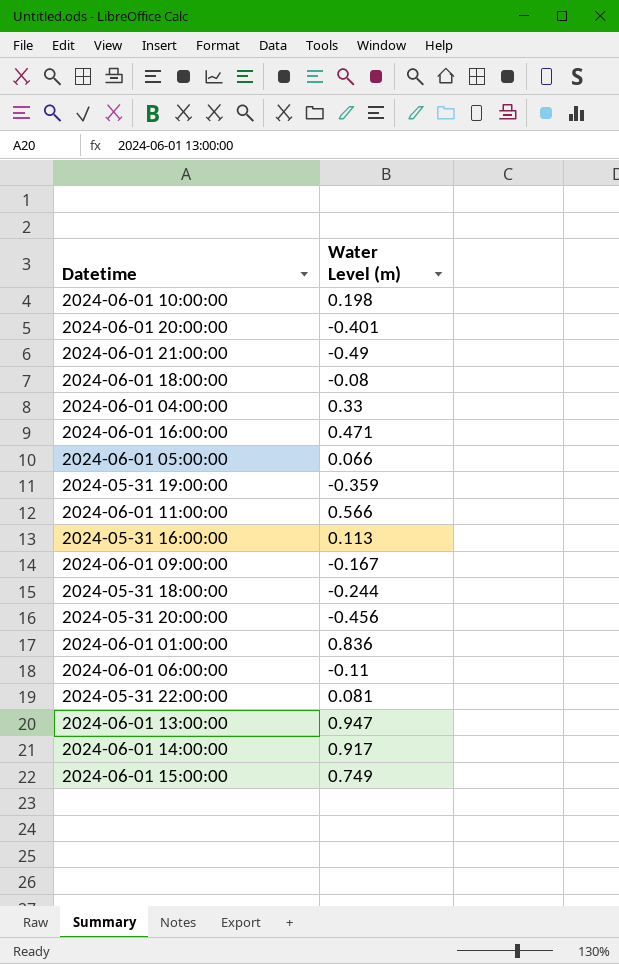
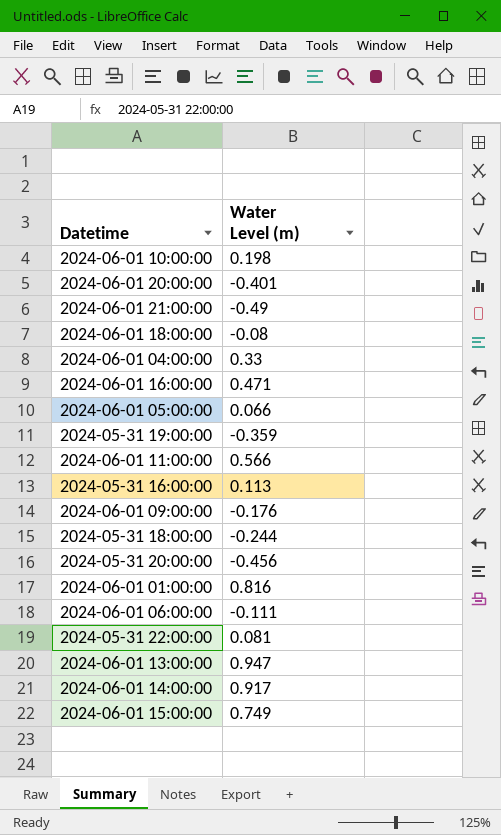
2024-06-01 09:00:00 | Water Level (m): -0.167 -> -0.176
2024-06-01 01:00:00 | Water Level (m): 0.836 -> 0.816
2024-06-01 06:00:00 | Water Level (m): -0.11 -> -0.111

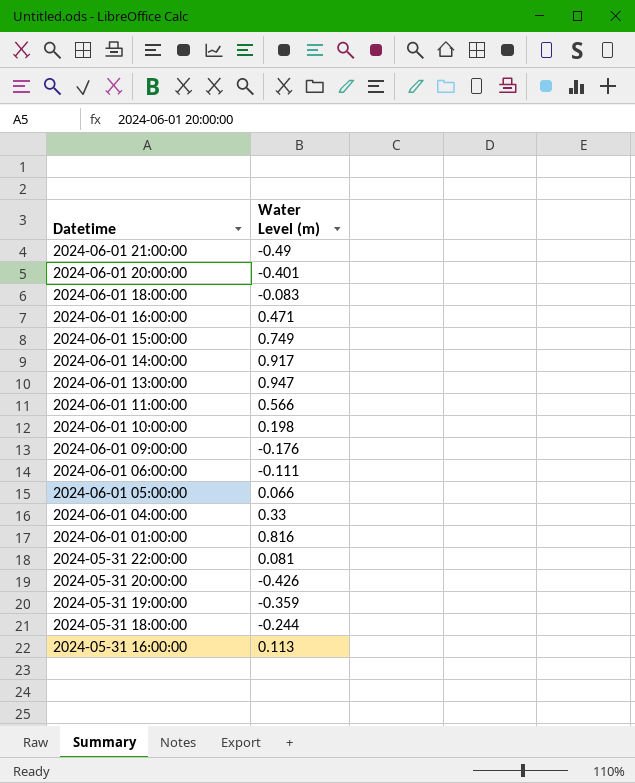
row order: none -> Datetime descending
2024-06-01 18:00:00 | Water Level (m): -0.08 -> -0.083
2024-05-31 20:00:00 | Water Level (m): -0.456 -> -0.426

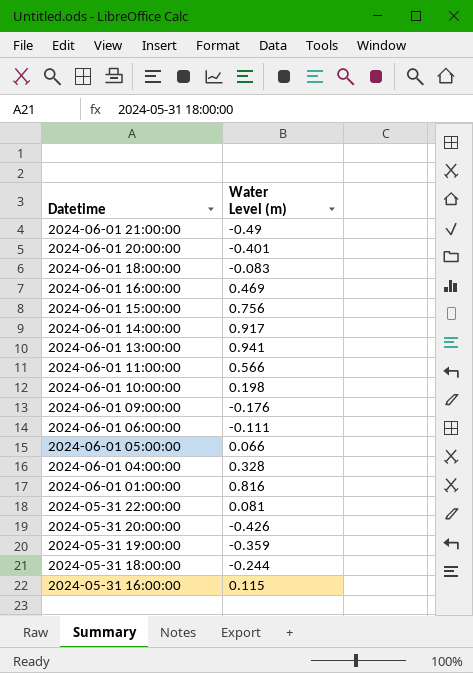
2024-06-01 16:00:00 | Water Level (m): 0.471 -> 0.469
2024-06-01 15:00:00 | Water Level (m): 0.749 -> 0.756
2024-06-01 13:00:00 | Water Level (m): 0.947 -> 0.941
2024-06-01 04:00:00 | Water Level (m): 0.33 -> 0.328
2024-05-31 16:00:00 | Water Level (m): 0.113 -> 0.115

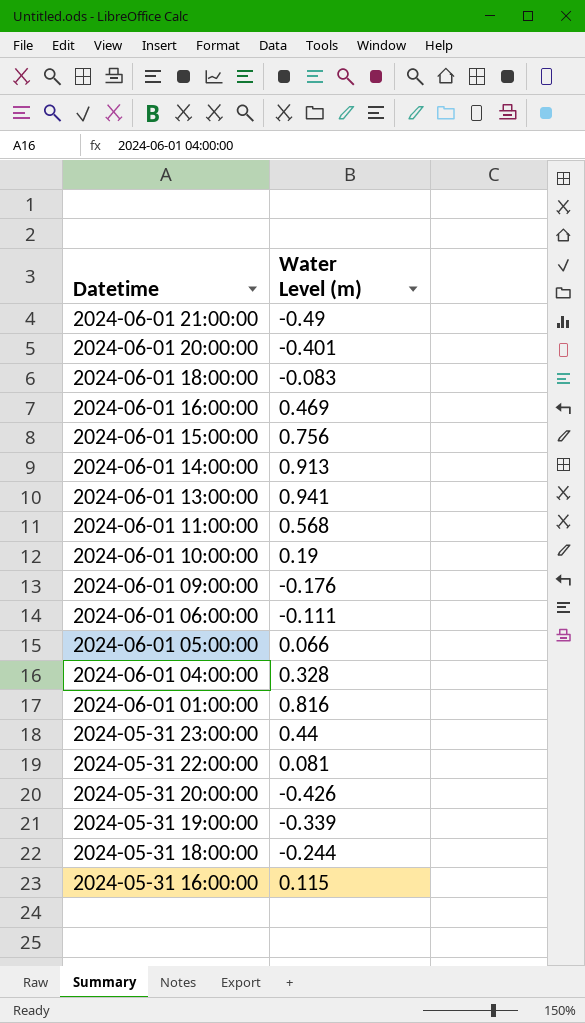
2024-06-01 14:00:00 | Water Level (m): 0.917 -> 0.913
2024-06-01 11:00:00 | Water Level (m): 0.566 -> 0.568
2024-06-01 10:00:00 | Water Level (m): 0.198 -> 0.19
row 2024-05-31 23:00:00: none -> 0.44
2024-05-31 19:00:00 | Water Level (m): -0.359 -> -0.339

